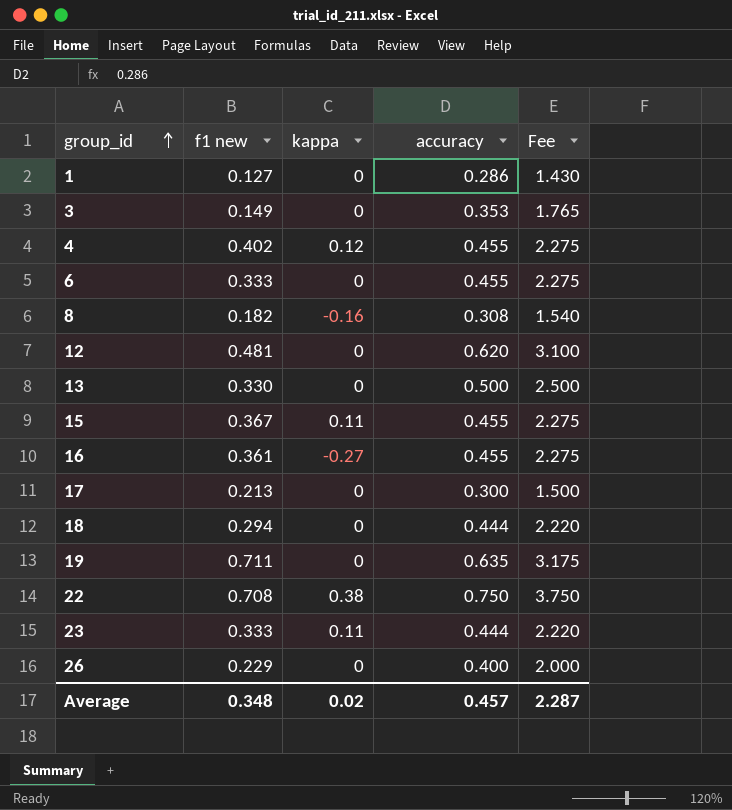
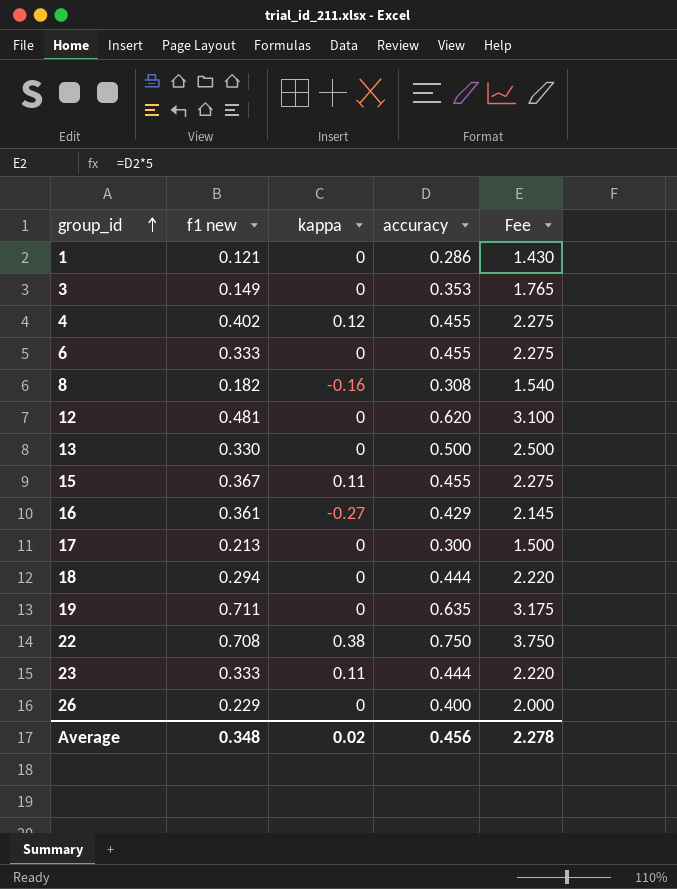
1 | f1 new: 0.127 -> 0.121
16 | accuracy: 0.455 -> 0.429
16 | Fee: 2.275 -> 2.145
Average | accuracy: 0.457 -> 0.456
Average | Fee: 2.287 -> 2.278

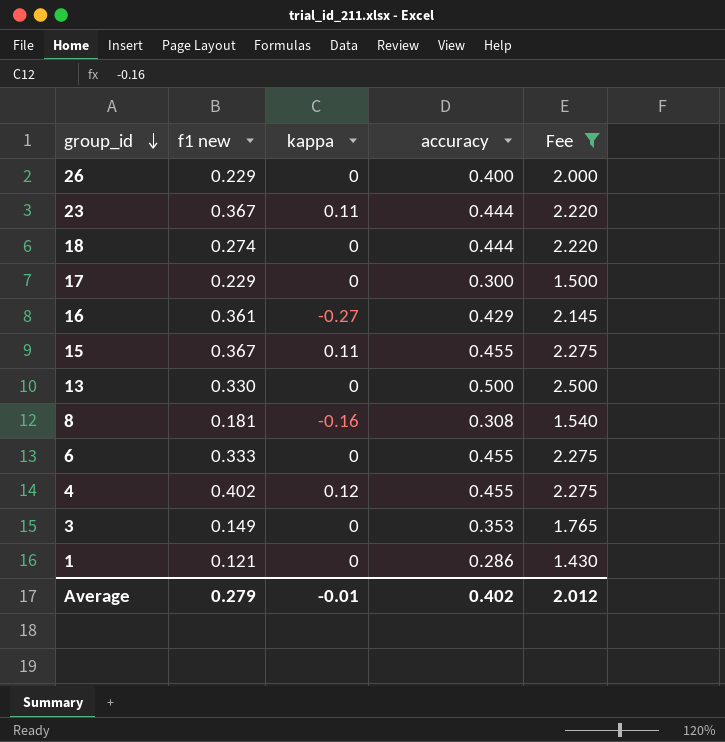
filter: none -> Fee <= 2.500
row order: group_id ascending -> group_id descending
23 | f1 new: 0.333 -> 0.367
18 | f1 new: 0.294 -> 0.274
17 | f1 new: 0.213 -> 0.229
8 | f1 new: 0.182 -> 0.181
Average | f1 new: 0.348 -> 0.279
Average | kappa: 0.02 -> -0.01
Average | accuracy: 0.456 -> 0.402
Average | Fee: 2.278 -> 2.012

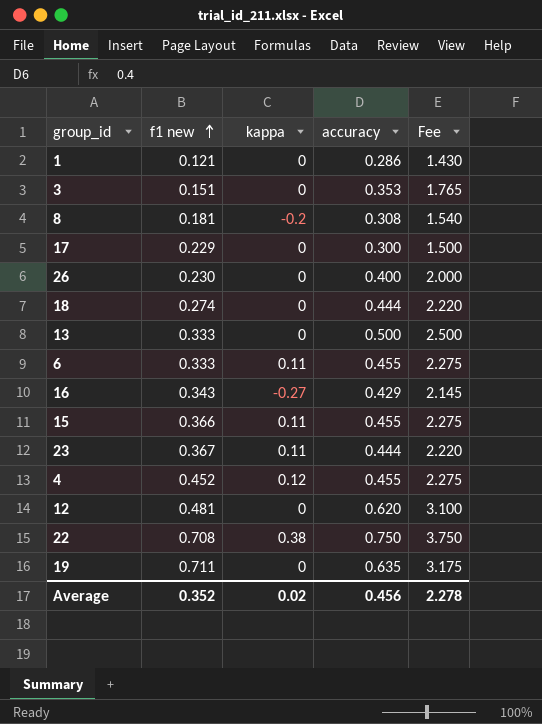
filter: Fee <= 2.500 -> none
row order: group_id descending -> f1 new ascending
3 | f1 new: 0.149 -> 0.151
8 | kappa: -0.16 -> -0.2
26 | f1 new: 0.229 -> 0.230
13 | f1 new: 0.330 -> 0.333
6 | kappa: 0 -> 0.11
16 | f1 new: 0.361 -> 0.343
15 | f1 new: 0.367 -> 0.366
4 | f1 new: 0.402 -> 0.452
Average | f1 new: 0.279 -> 0.352
Average | kappa: -0.01 -> 0.02
Average | accuracy: 0.402 -> 0.456
Average | Fee: 2.012 -> 2.278

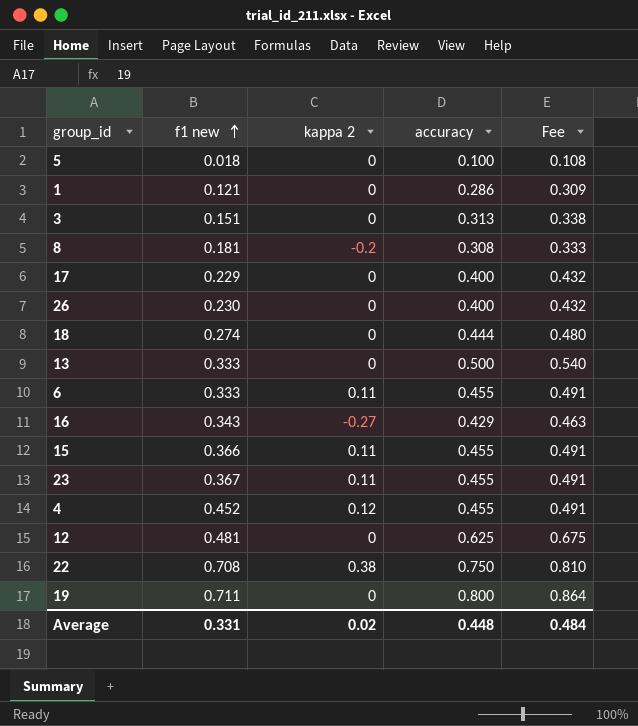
column name: kappa -> kappa 2
column Fee | formula: [accuracy] * 5 -> [accuracy] * 1.08
row 5: none -> 0.018 | 0 | 0.100 | 0.108
3 | accuracy: 0.353 -> 0.313
17 | accuracy: 0.300 -> 0.400
23 | accuracy: 0.444 -> 0.455
12 | accuracy: 0.620 -> 0.625
19 | accuracy: 0.635 -> 0.800
Average | f1 new: 0.352 -> 0.331
Average | accuracy: 0.456 -> 0.448
Average | Fee: 2.278 -> 0.484

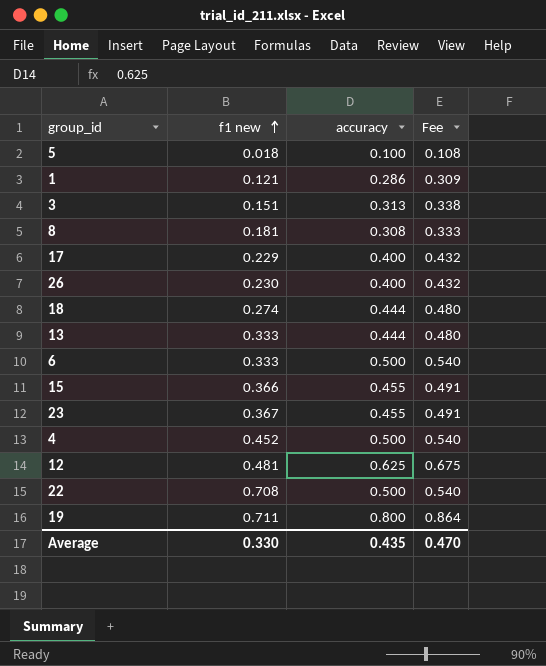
column kappa 2 | position: 3 -> none
row 16: 0.343 | -0.27 | 0.429 | 0.463 -> none
13 | accuracy: 0.500 -> 0.444
13 | Fee: 0.540 -> 0.480
6 | accuracy: 0.455 -> 0.500
6 | Fee: 0.491 -> 0.540
4 | accuracy: 0.455 -> 0.500
4 | Fee: 0.491 -> 0.540
22 | accuracy: 0.750 -> 0.500
22 | Fee: 0.810 -> 0.540
Average | f1 new: 0.331 -> 0.330
Average | accuracy: 0.448 -> 0.435
Average | Fee: 0.484 -> 0.470

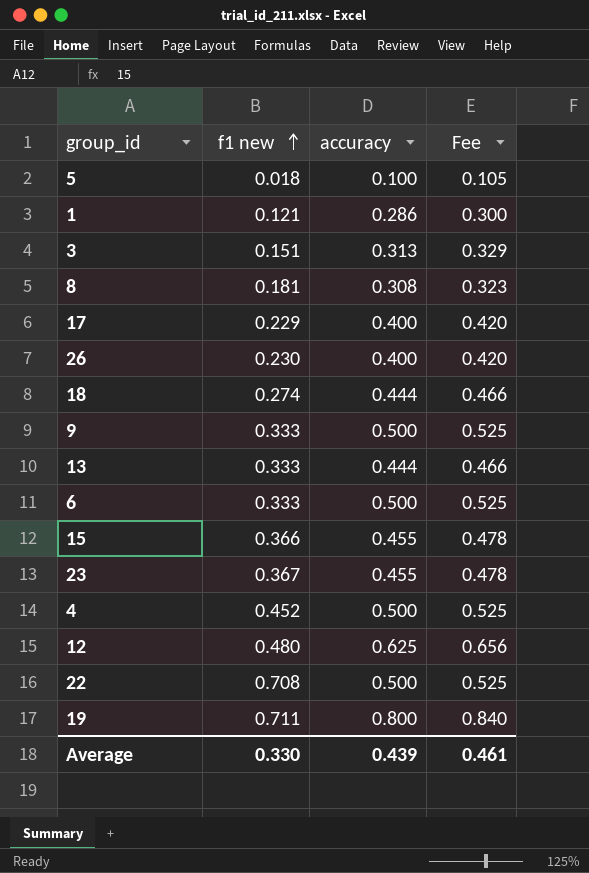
column Fee | formula: [accuracy] * 1.08 -> [accuracy] * 1.05
row 9: none -> 0.333 | 0.500 | 0.525
12 | f1 new: 0.481 -> 0.480
Average | accuracy: 0.435 -> 0.439
Average | Fee: 0.470 -> 0.461

